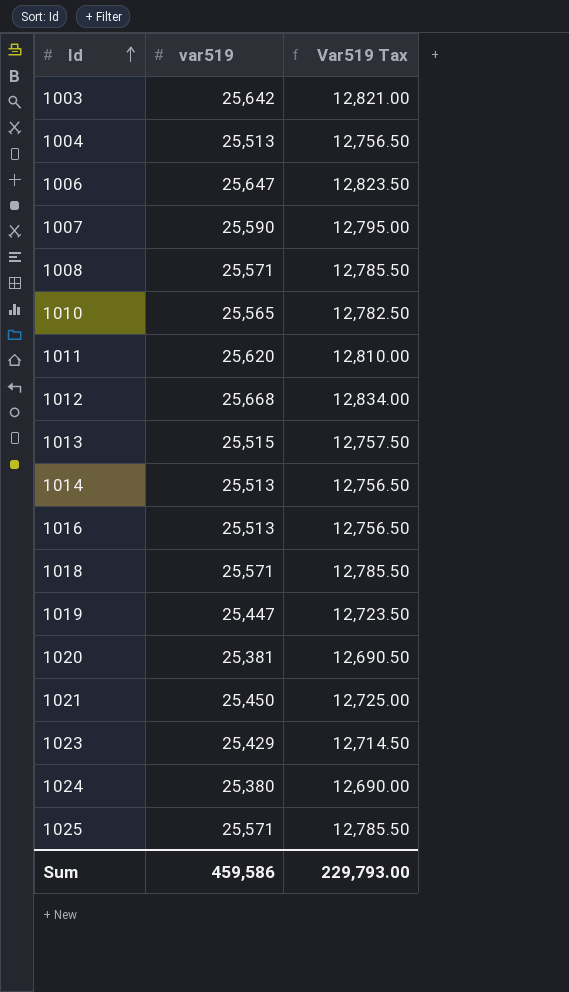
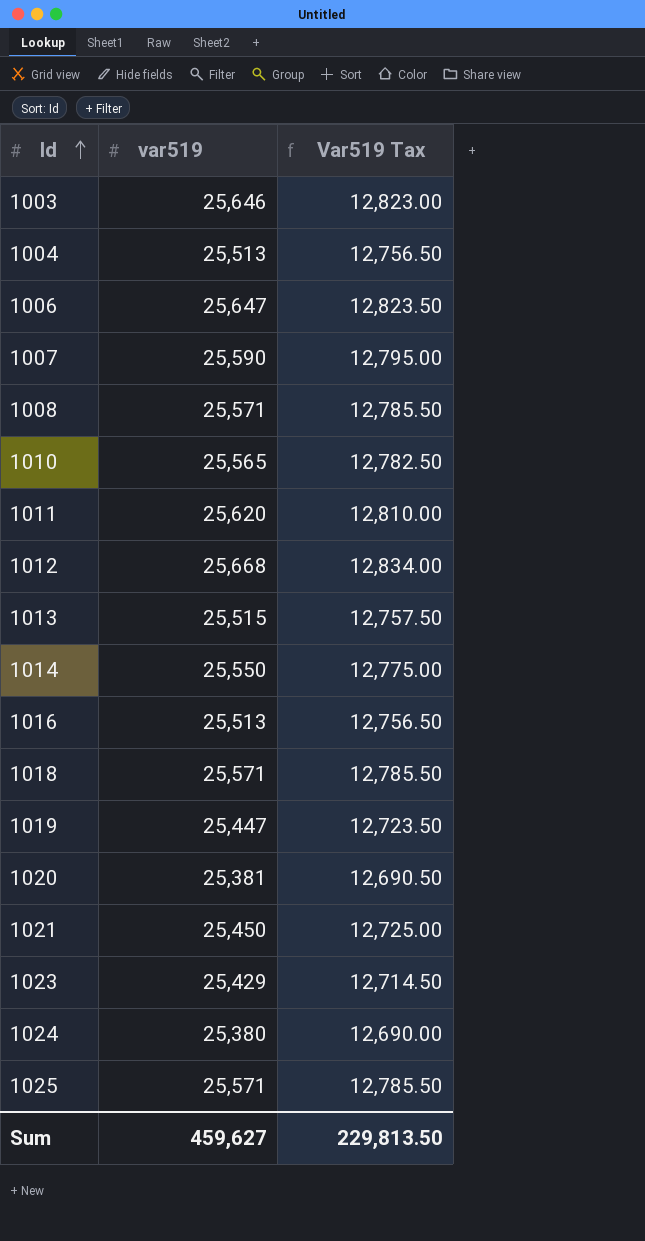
1003 | var519: 25,642 -> 25,646
1003 | Var519 Tax: 12,821.00 -> 12,823.00
1014 | var519: 25,513 -> 25,550
1014 | Var519 Tax: 12,756.50 -> 12,775.00
Sum | var519: 459,586 -> 459,627
Sum | Var519 Tax: 229,793.00 -> 229,813.50

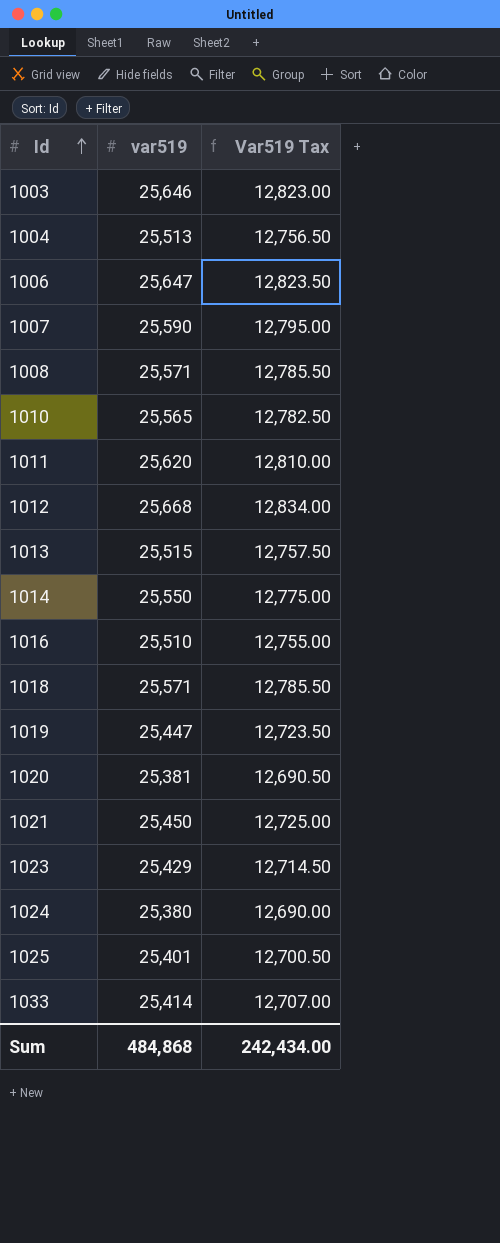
1016 | var519: 25,513 -> 25,510
1016 | Var519 Tax: 12,756.50 -> 12,755.00
1025 | var519: 25,571 -> 25,401
1025 | Var519 Tax: 12,785.50 -> 12,700.50
row 1033: none -> 25,414 | 12,707.00
Sum | var519: 459,627 -> 484,868
Sum | Var519 Tax: 229,813.50 -> 242,434.00

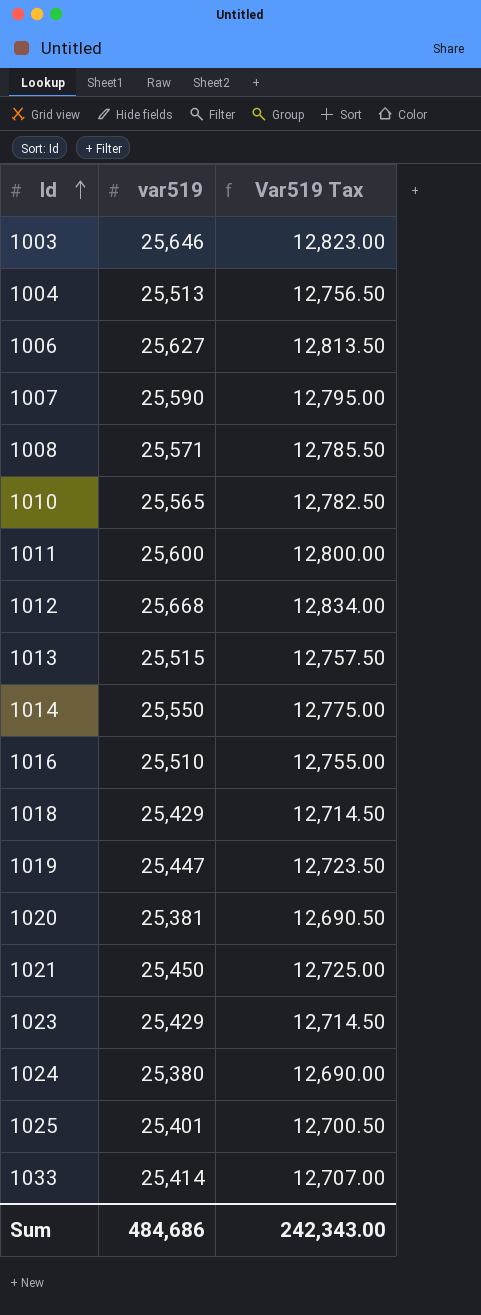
1006 | var519: 25,647 -> 25,627
1006 | Var519 Tax: 12,823.50 -> 12,813.50
1011 | var519: 25,620 -> 25,600
1011 | Var519 Tax: 12,810.00 -> 12,800.00
1018 | var519: 25,571 -> 25,429
1018 | Var519 Tax: 12,785.50 -> 12,714.50
Sum | var519: 484,868 -> 484,686
Sum | Var519 Tax: 242,434.00 -> 242,343.00

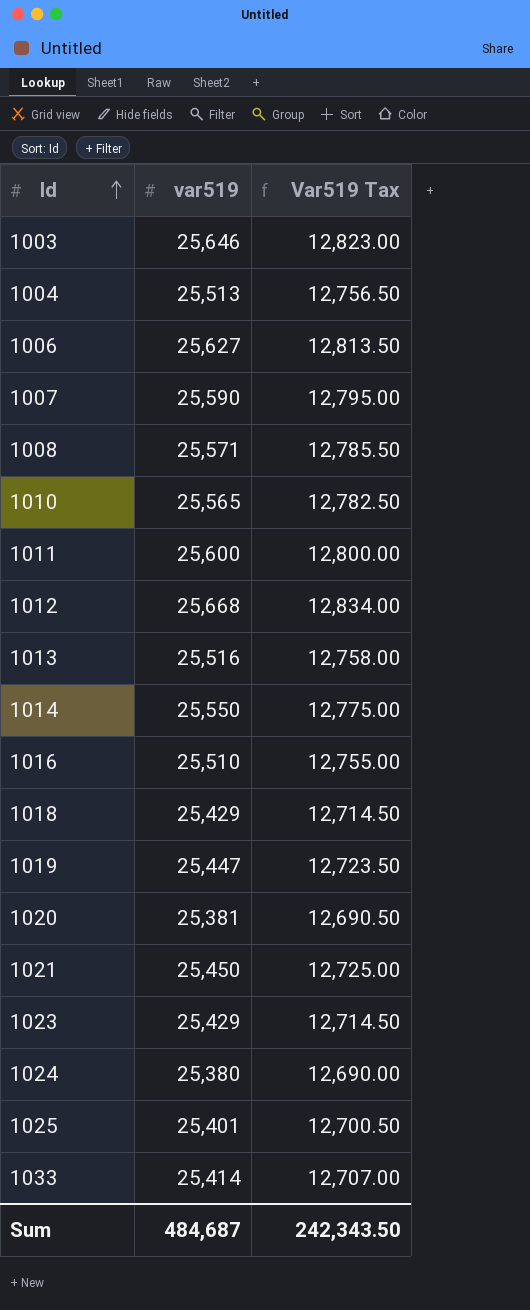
1013 | var519: 25,515 -> 25,516
1013 | Var519 Tax: 12,757.50 -> 12,758.00
Sum | var519: 484,686 -> 484,687
Sum | Var519 Tax: 242,343.00 -> 242,343.50

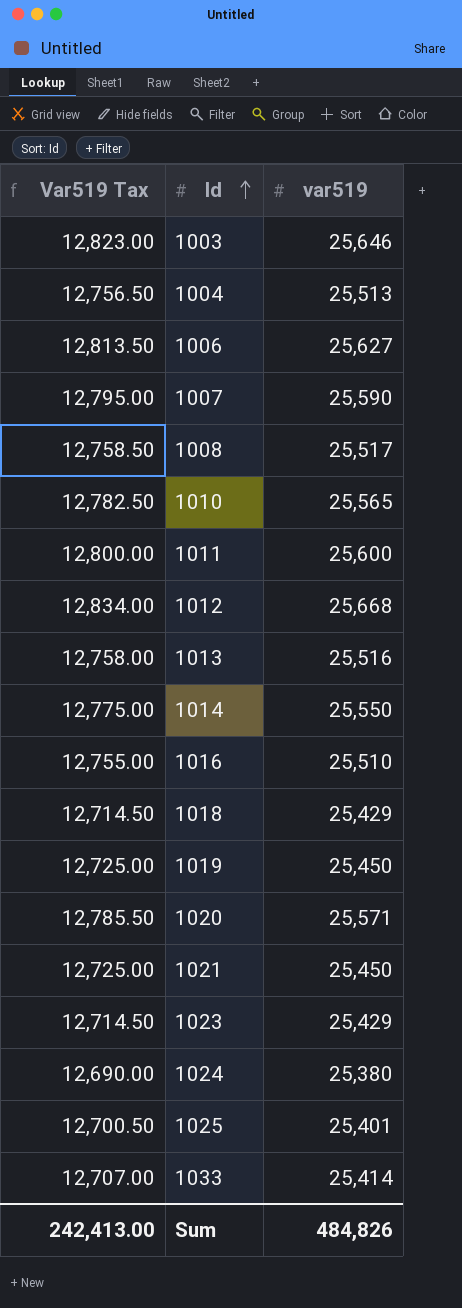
column Var519 Tax | position: 3 -> 1
1008 | Var519 Tax: 12,785.50 -> 12,758.50
1008 | var519: 25,571 -> 25,517
1019 | Var519 Tax: 12,723.50 -> 12,725.00
1019 | var519: 25,447 -> 25,450
1020 | Var519 Tax: 12,690.50 -> 12,785.50
1020 | var519: 25,381 -> 25,571
Sum | Var519 Tax: 242,343.50 -> 242,413.00
Sum | var519: 484,687 -> 484,826

